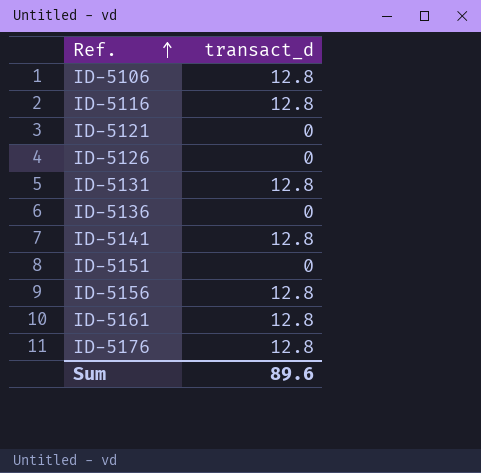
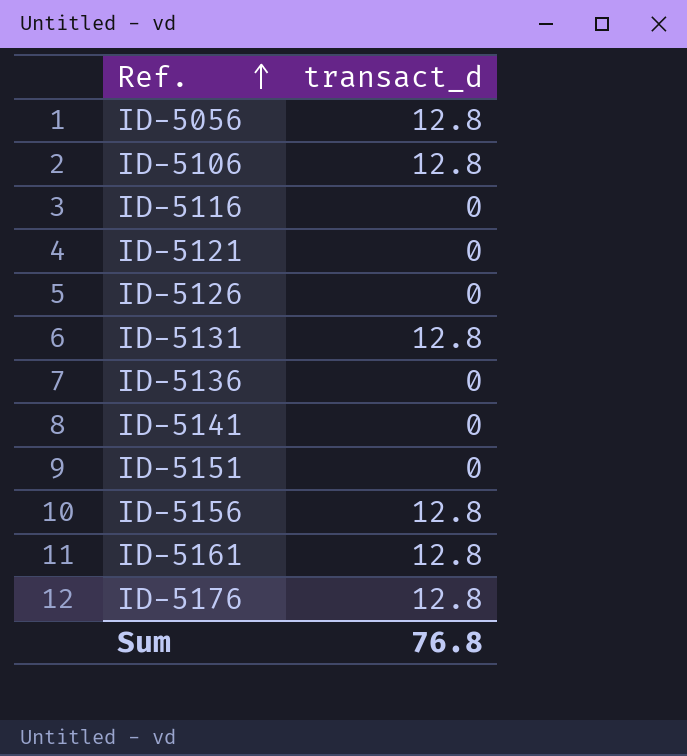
row ID-5056: none -> 12.8
ID-5116 | transact_d: 12.8 -> 0
ID-5141 | transact_d: 12.8 -> 0
Sum | transact_d: 89.6 -> 76.8

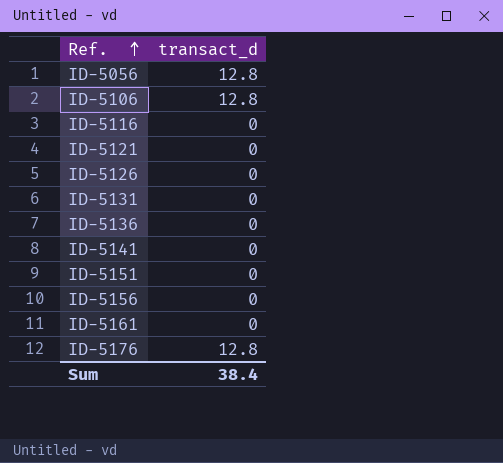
ID-5131 | transact_d: 12.8 -> 0
ID-5156 | transact_d: 12.8 -> 0
ID-5161 | transact_d: 12.8 -> 0
Sum | transact_d: 76.8 -> 38.4

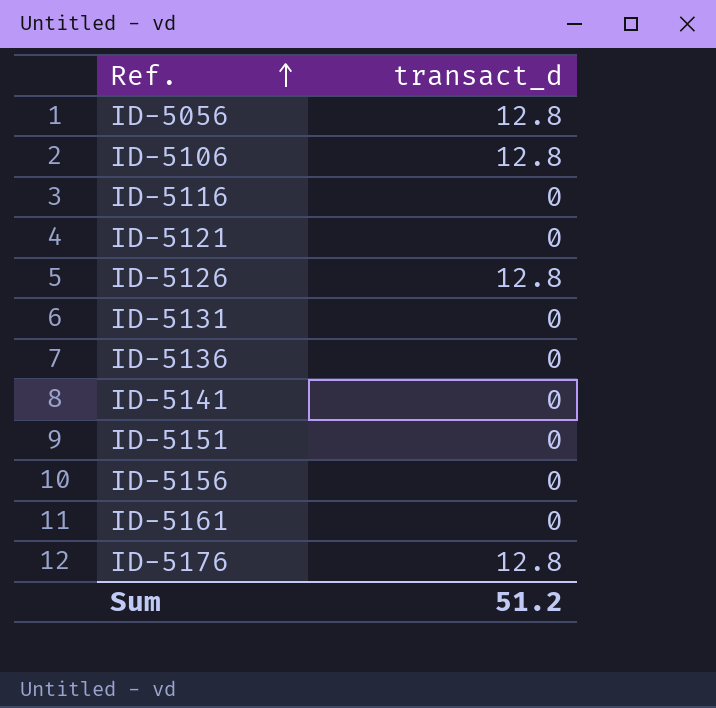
ID-5126 | transact_d: 0 -> 12.8
Sum | transact_d: 38.4 -> 51.2

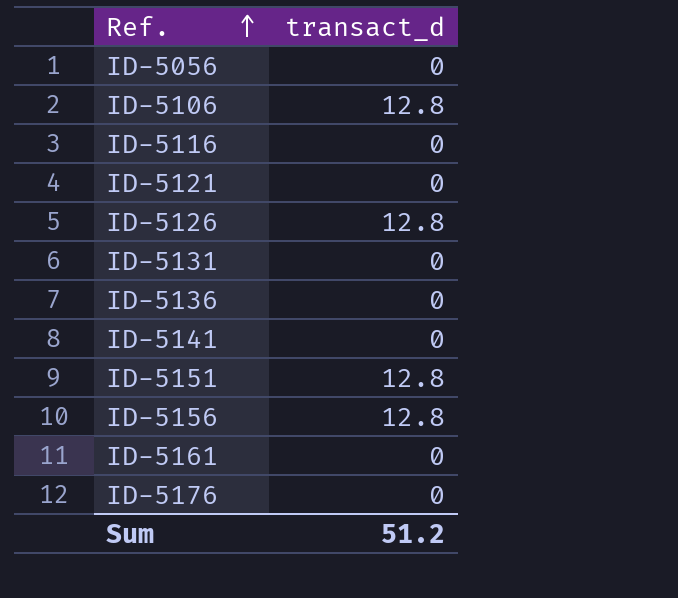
ID-5056 | transact_d: 12.8 -> 0
ID-5151 | transact_d: 0 -> 12.8
ID-5156 | transact_d: 0 -> 12.8
ID-5176 | transact_d: 12.8 -> 0

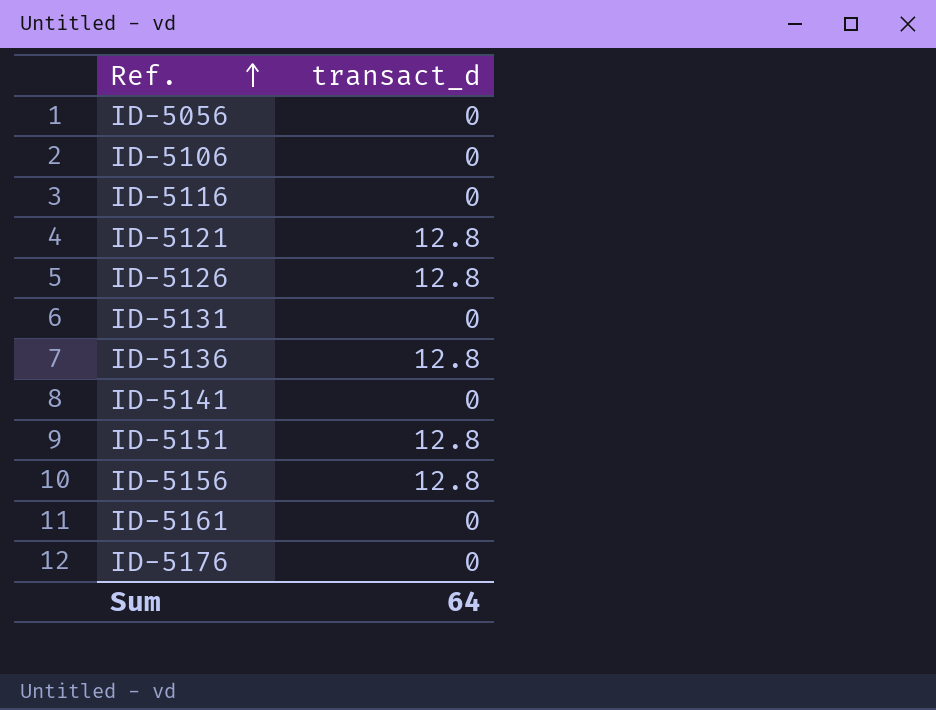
ID-5106 | transact_d: 12.8 -> 0
ID-5121 | transact_d: 0 -> 12.8
ID-5136 | transact_d: 0 -> 12.8
Sum | transact_d: 51.2 -> 64

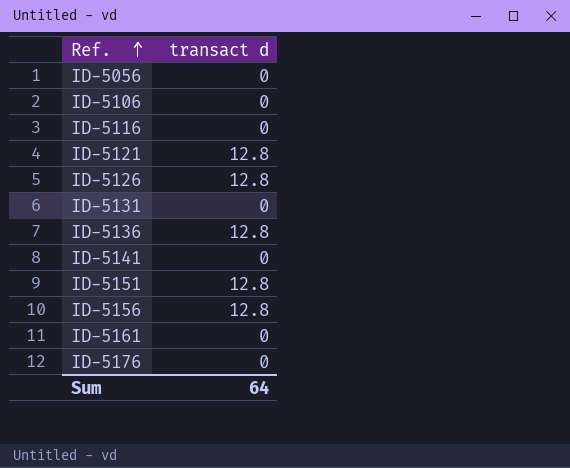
column name: transact_d -> transact d

